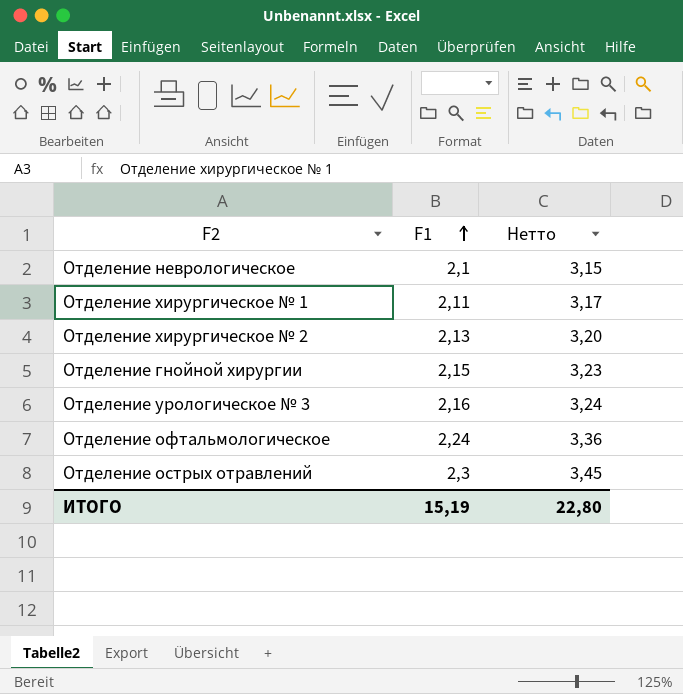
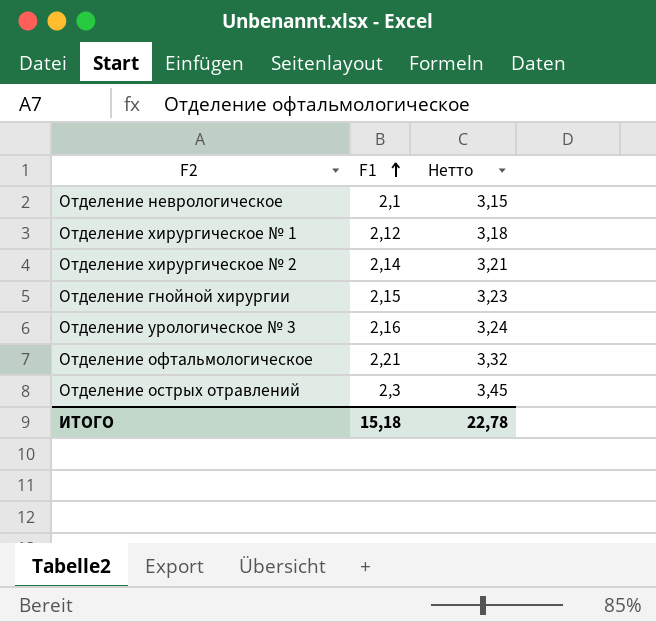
Отделение хирургическое № 1 | F1: 2,11 -> 2,12
Отделение хирургическое № 1 | Нетто: 3,17 -> 3,18
Отделение хирургическое № 2 | F1: 2,13 -> 2,14
Отделение хирургическое № 2 | Нетто: 3,20 -> 3,21
Отделение офтальмологическое | F1: 2,24 -> 2,21
Отделение офтальмологическое | Нетто: 3,36 -> 3,32
ИТОГО | F1: 15,19 -> 15,18
ИТОГО | Нетто: 22,80 -> 22,78

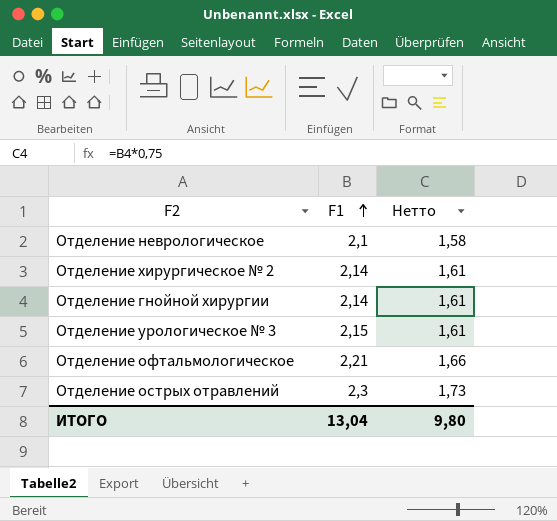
column Нетто | formula: [F1] * 1,5 -> [F1] * 0,75
row Отделение хирургическое № 1: 2,12 | 3,18 -> none
Отделение гнойной хирургии | F1: 2,15 -> 2,14
Отделение урологическое № 3 | F1: 2,16 -> 2,15
ИТОГО | F1: 15,18 -> 13,04
ИТОГО | Нетто: 22,78 -> 9,80

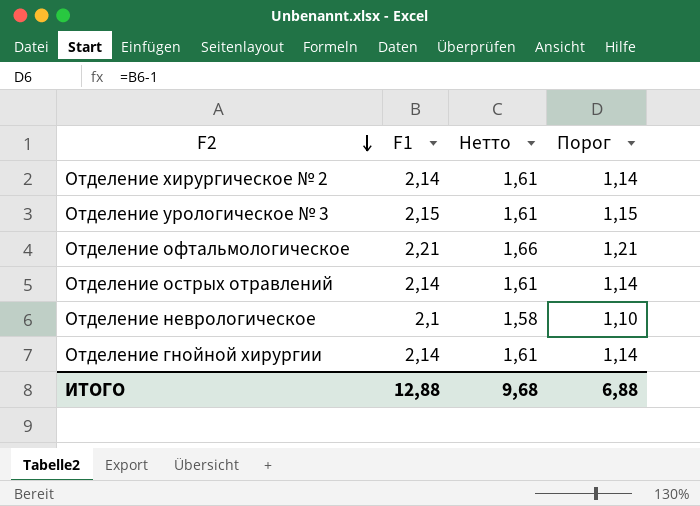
row order: F1 ascending -> F2 descending
column Порог | formula: none -> [F1] - 1
Отделение острых отравлений | F1: 2,3 -> 2,14
Отделение острых отравлений | Нетто: 1,73 -> 1,61
ИТОГО | F1: 13,04 -> 12,88
ИТОГО | Нетто: 9,80 -> 9,68

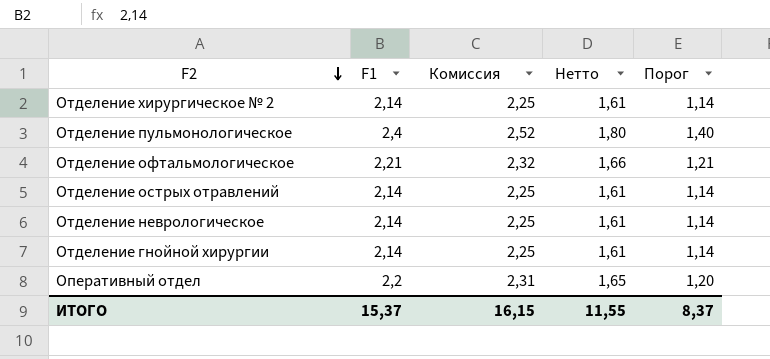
column Комиссия | formula: none -> [F1] * 1,05
row Отделение урологическое № 3: 2,15 | 1,61 | 1,15 -> none
row Отделение пульмонологическое: none -> 2,4 | 2,52 | 1,80 | 1,40
Отделение неврологическое | F1: 2,1 -> 2,14
Отделение неврологическое | Нетто: 1,58 -> 1,61
Отделение неврологическое | Порог: 1,10 -> 1,14
row Оперативный отдел: none -> 2,2 | 2,31 | 1,65 | 1,20
ИТОГО | F1: 12,88 -> 15,37
ИТОГО | Нетто: 9,68 -> 11,55
ИТОГО | Порог: 6,88 -> 8,37

